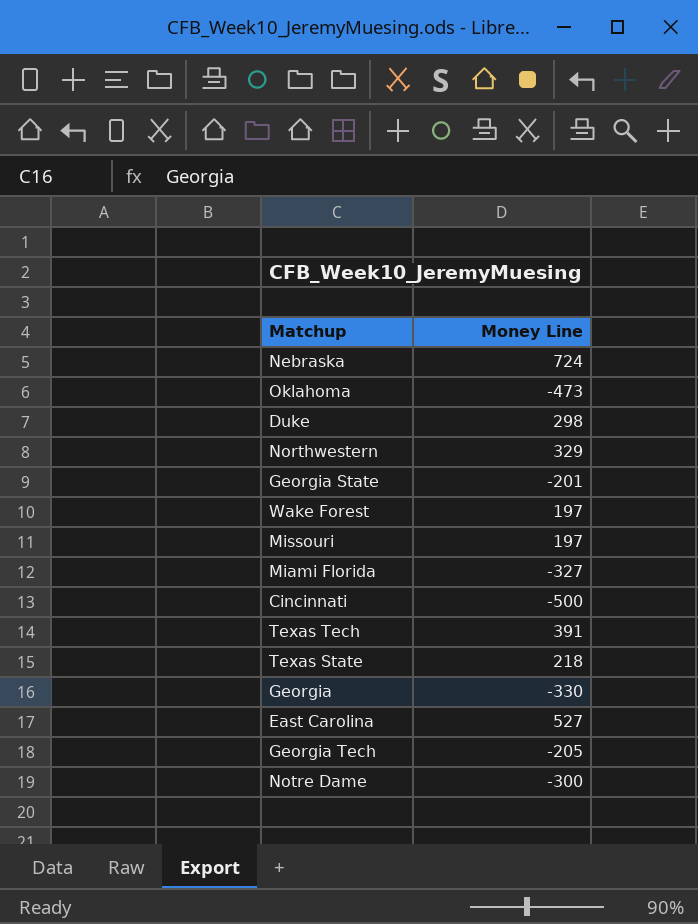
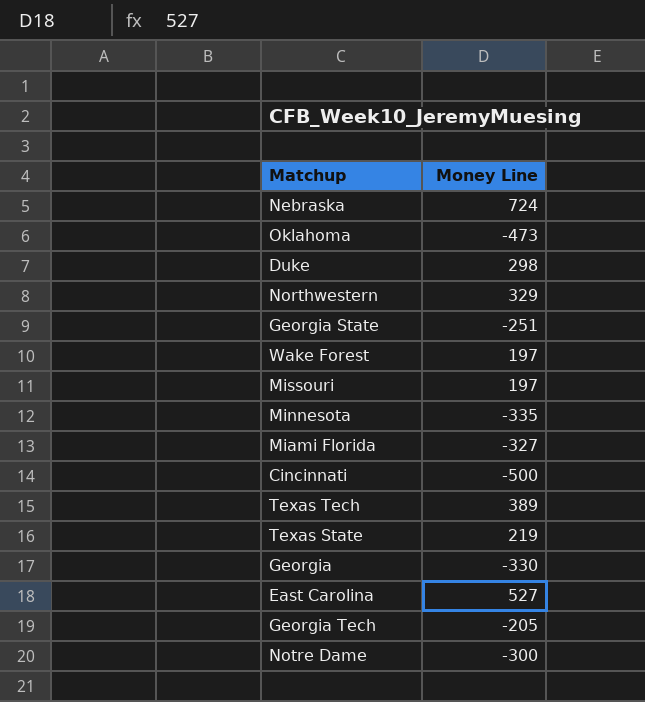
Georgia State | Money Line: -201 -> -251
row Minnesota: none -> -335
Texas Tech | Money Line: 391 -> 389
Texas State | Money Line: 218 -> 219

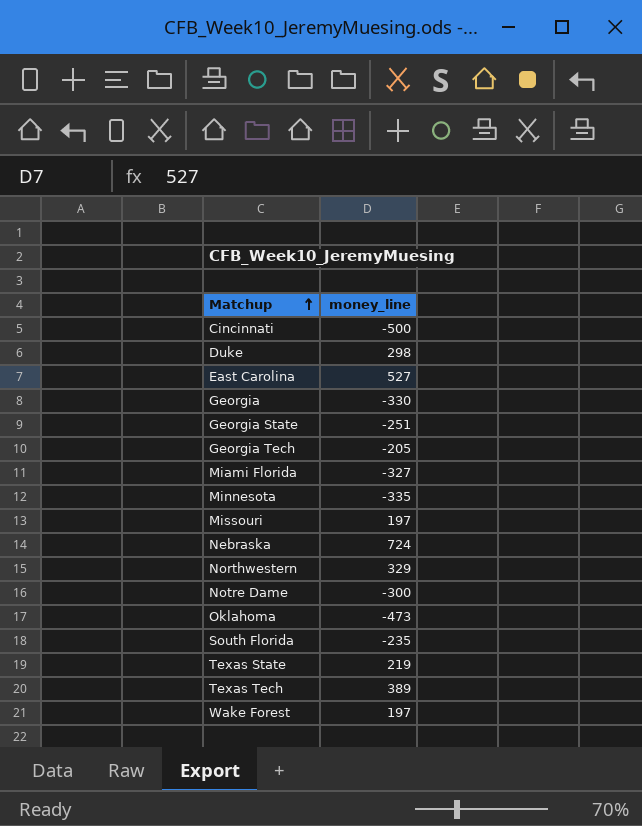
row order: none -> Matchup ascending
column name: Money Line -> money_line
row South Florida: none -> -235

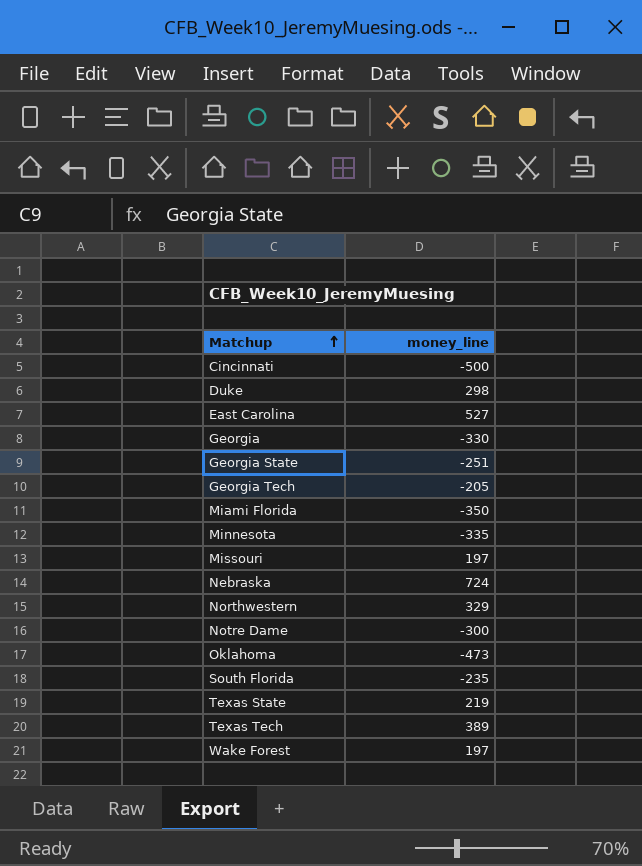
Miami Florida | money_line: -327 -> -350

